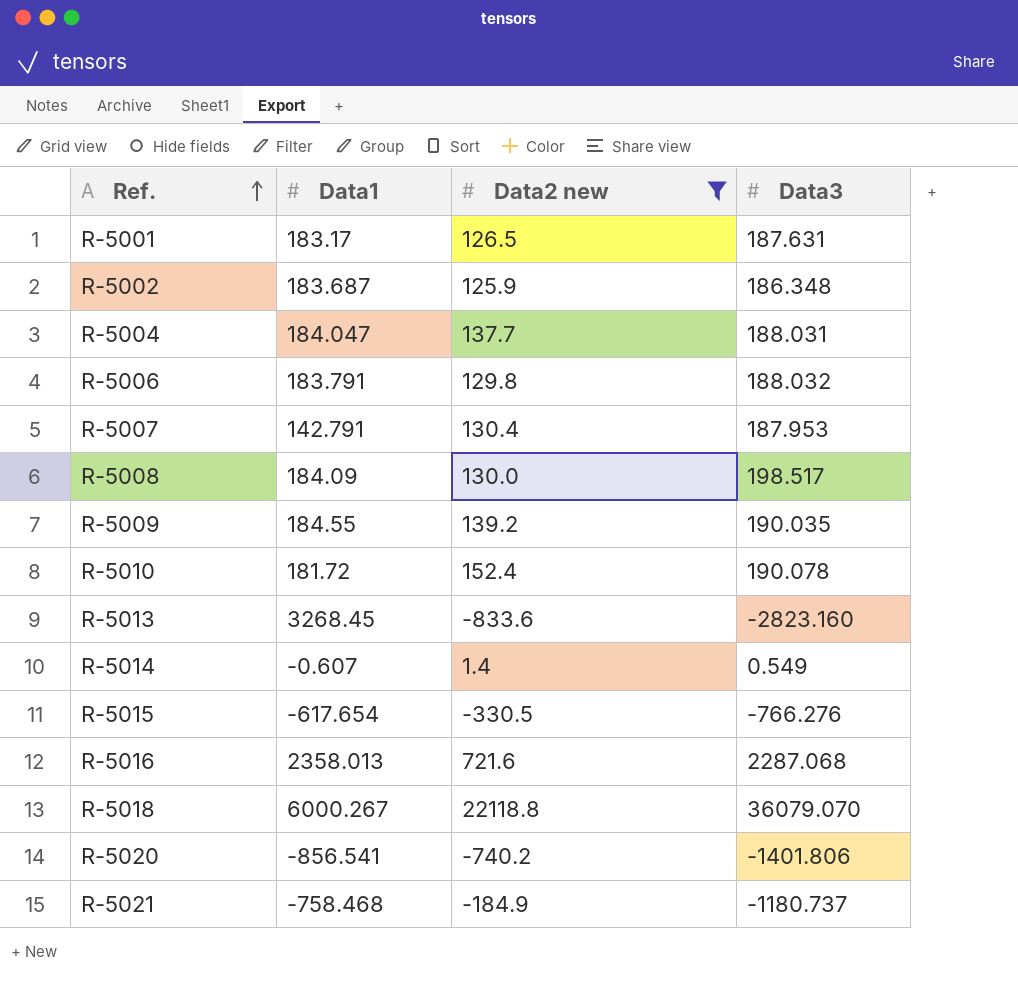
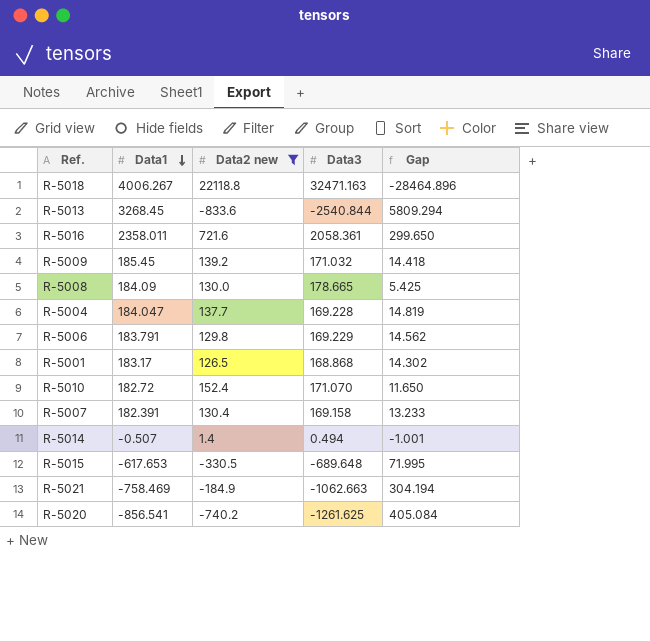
row order: Ref. ascending -> Data1 descending
column Gap | formula: none -> [Data1] - [Data3]
row R-5002: 183.687 | 125.9 | 186.348 -> none
R-5018 | Data1: 6000.267 -> 4006.267
R-5018 | Data3: 36079.070 -> 32471.163
R-5013 | Data3: -2823.160 -> -2540.844
R-5016 | Data1: 2358.013 -> 2358.011
R-5016 | Data3: 2287.068 -> 2058.361
R-5009 | Data1: 184.55 -> 185.45
R-5009 | Data3: 190.035 -> 171.032
R-5008 | Data3: 198.517 -> 178.665
R-5004 | Data3: 188.031 -> 169.228
R-5006 | Data3: 188.032 -> 169.229
R-5001 | Data3: 187.631 -> 168.868
R-5010 | Data1: 181.72 -> 182.72
R-5010 | Data3: 190.078 -> 171.070
R-5007 | Data1: 142.791 -> 182.391
R-5007 | Data3: 187.953 -> 169.158
R-5014 | Data1: -0.607 -> -0.507
R-5014 | Data3: 0.549 -> 0.494
R-5015 | Data1: -617.654 -> -617.653
R-5015 | Data3: -766.276 -> -689.648
R-5021 | Data1: -758.468 -> -758.469
R-5021 | Data3: -1180.737 -> -1062.663
R-5020 | Data3: -1401.806 -> -1261.625

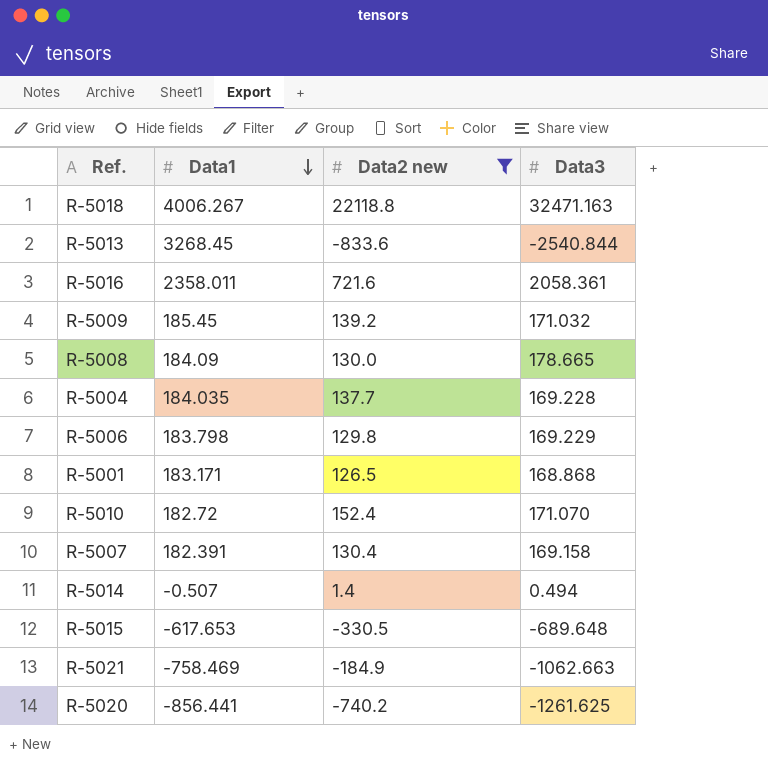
column Gap | formula: [Data1] - [Data3] -> none
R-5004 | Data1: 184.047 -> 184.035
R-5006 | Data1: 183.791 -> 183.798
R-5001 | Data1: 183.17 -> 183.171
R-5020 | Data1: -856.541 -> -856.441

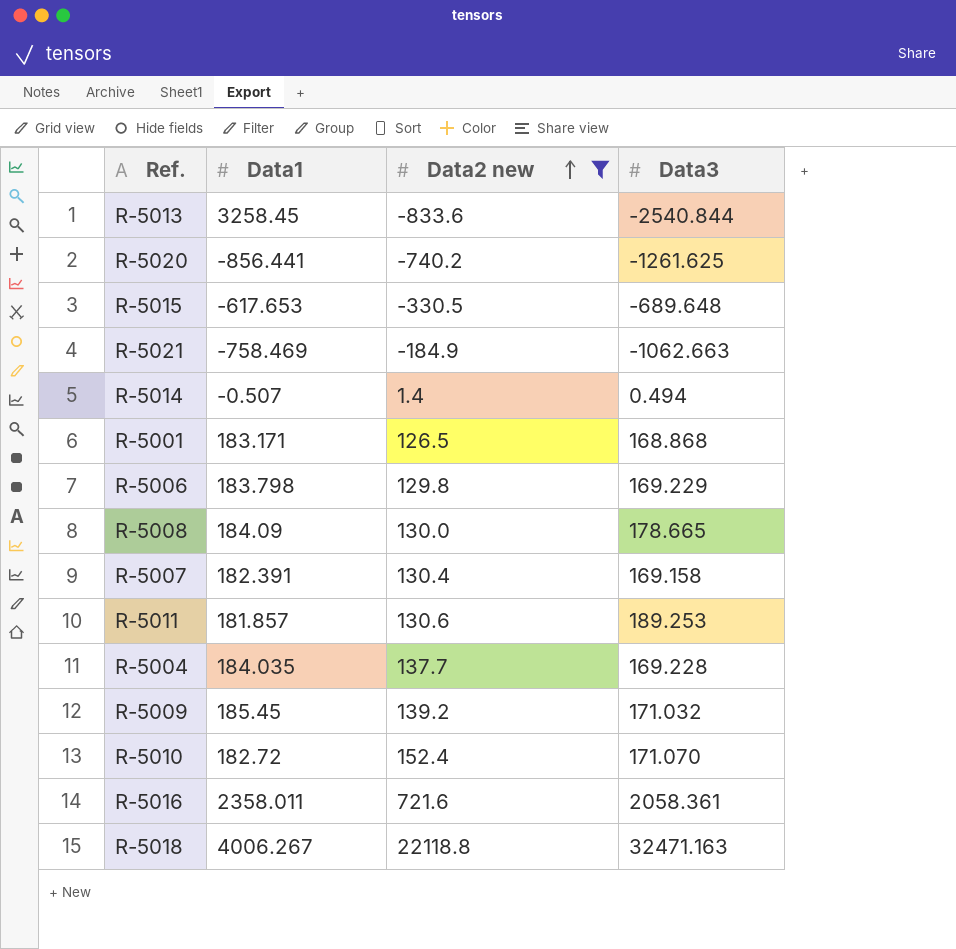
row order: Data1 descending -> Data2 new ascending
R-5013 | Data1: 3268.45 -> 3258.45
row R-5011: none -> 181.857 | 130.6 | 189.253

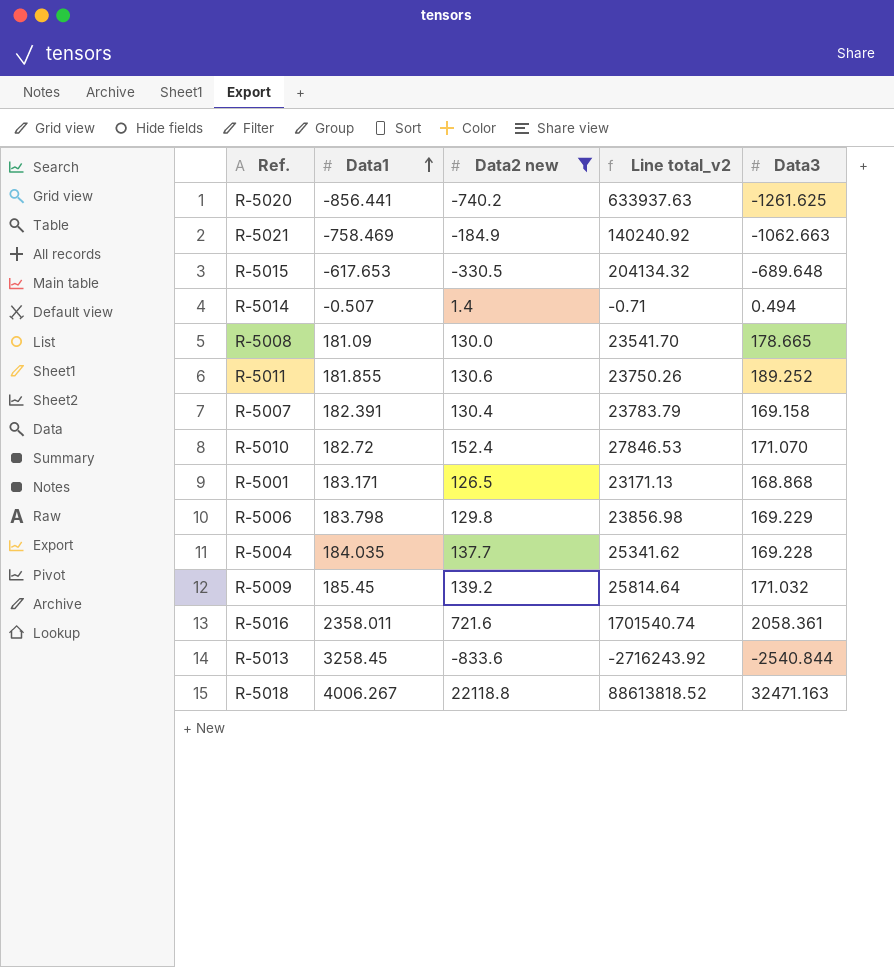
row order: Data2 new ascending -> Data1 ascending
column Line total_v2 | formula: none -> [Data1] * [Data2 new]
R-5008 | Data1: 184.09 -> 181.09
R-5011 | Data1: 181.857 -> 181.855
R-5011 | Data3: 189.253 -> 189.252

